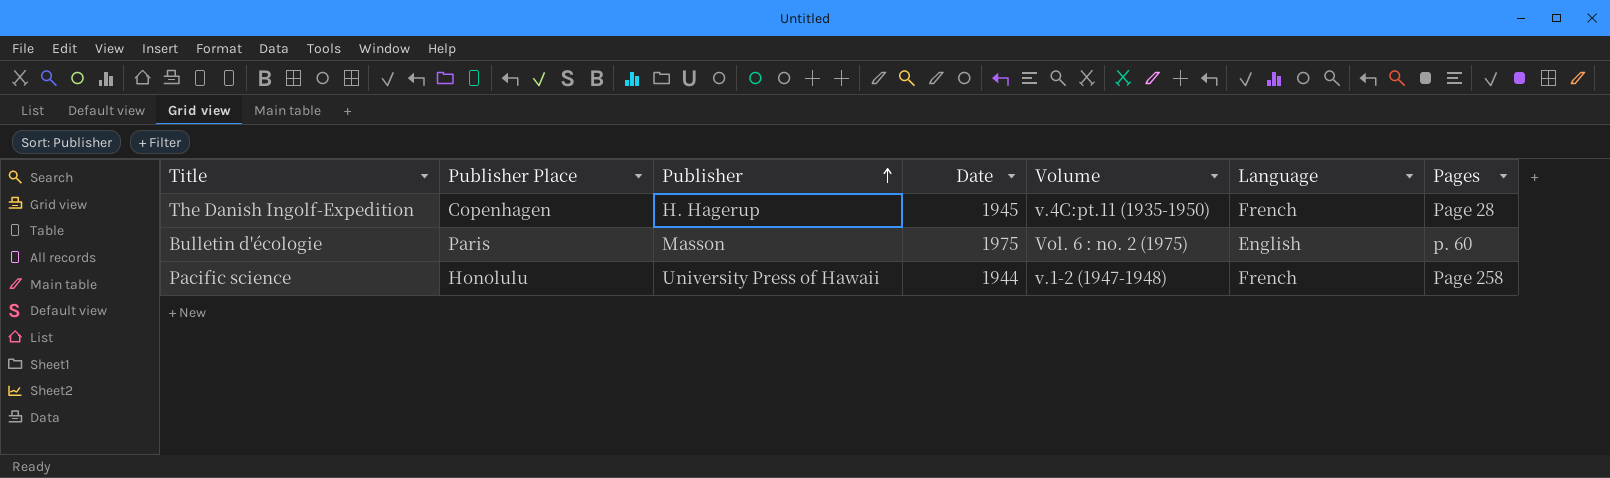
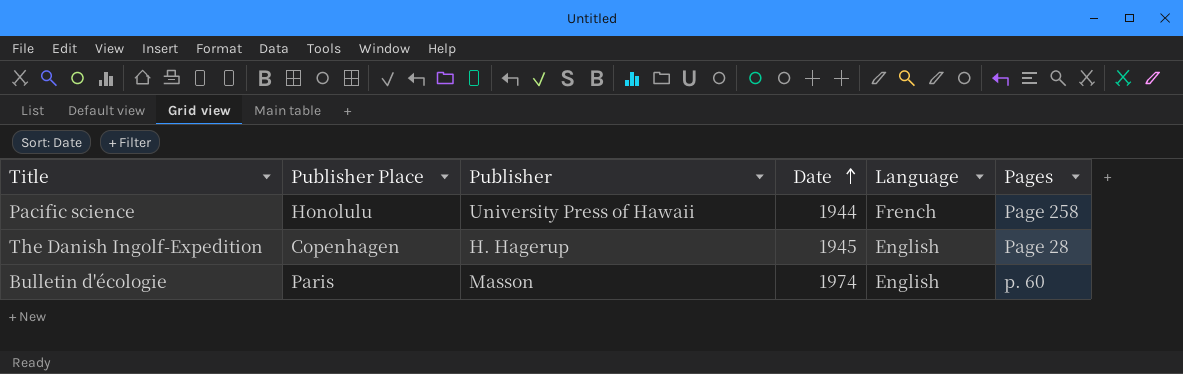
row order: Publisher ascending -> Date ascending
column Volume | position: 5 -> none
The Danish Ingolf-Expedition | Language: French -> English
Bulletin d'écologie | Date: 1975 -> 1974

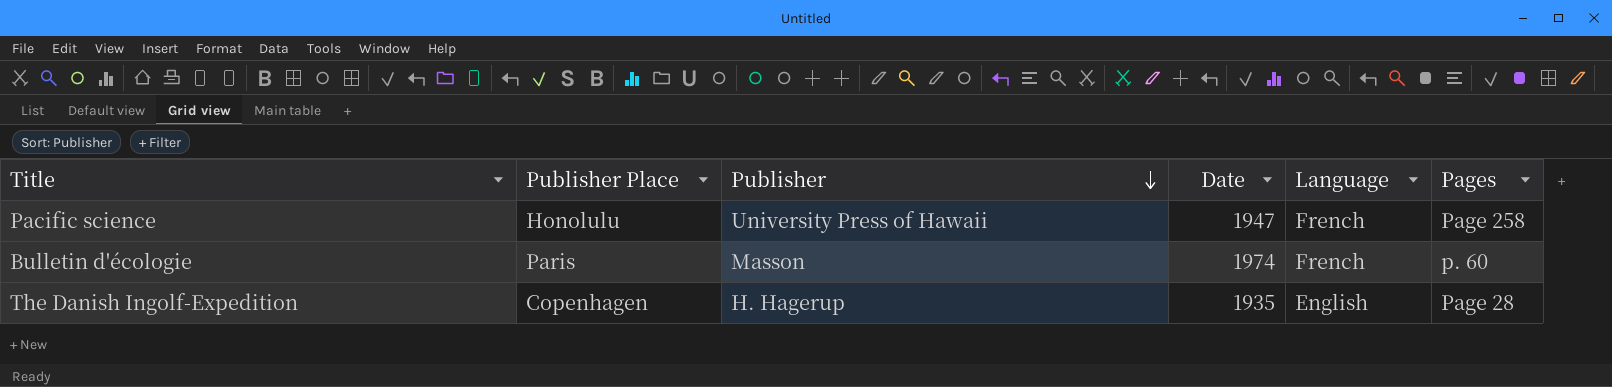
row order: Date ascending -> Publisher descending
Pacific science | Date: 1944 -> 1947
Bulletin d'écologie | Language: English -> French
The Danish Ingolf-Expedition | Date: 1945 -> 1935

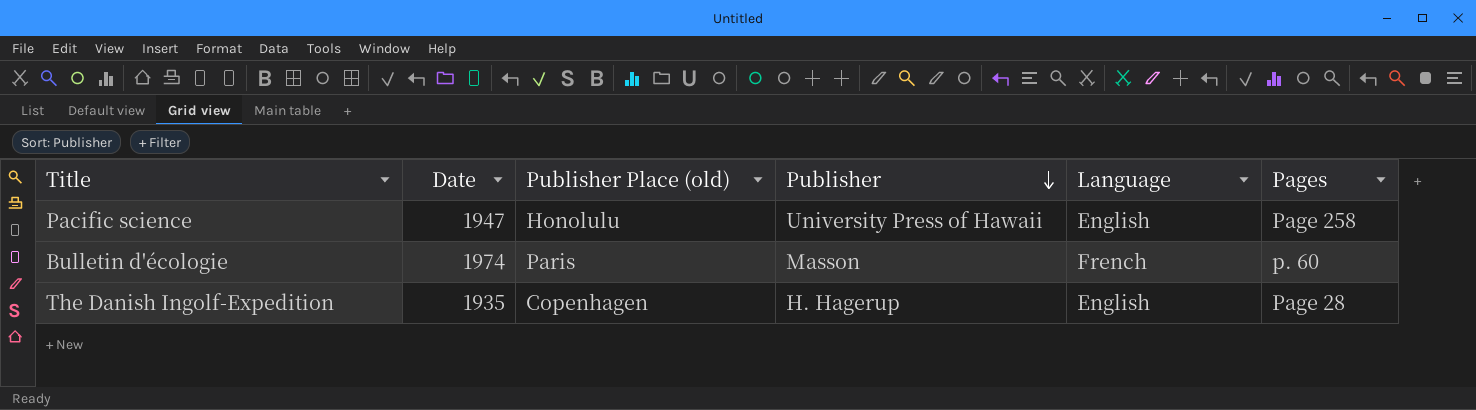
column Date | position: 4 -> 2
column name: Publisher Place -> Publisher Place (old)
Pacific science | Language: French -> English

